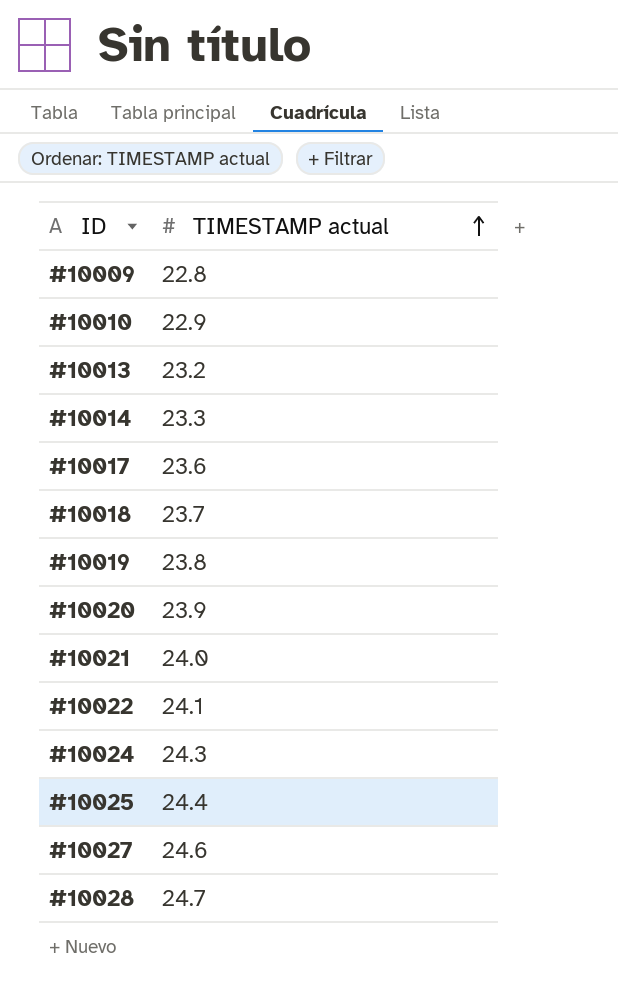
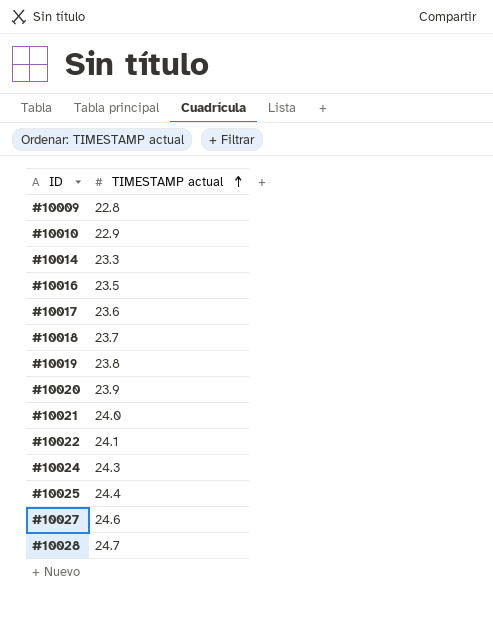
row #10013: 23.2 -> none
row #10016: none -> 23.5

